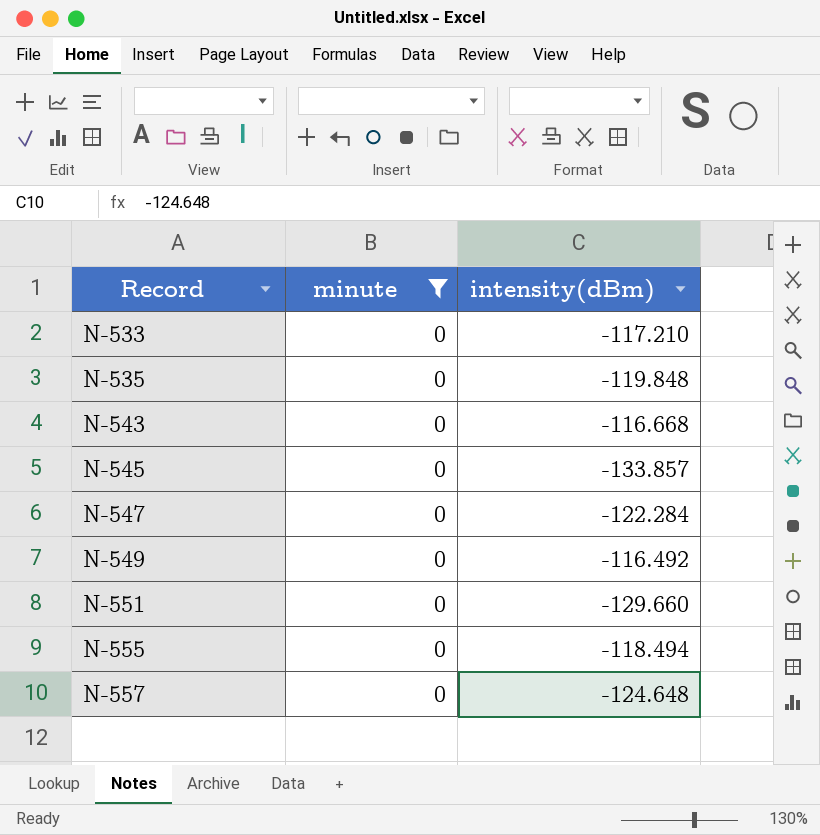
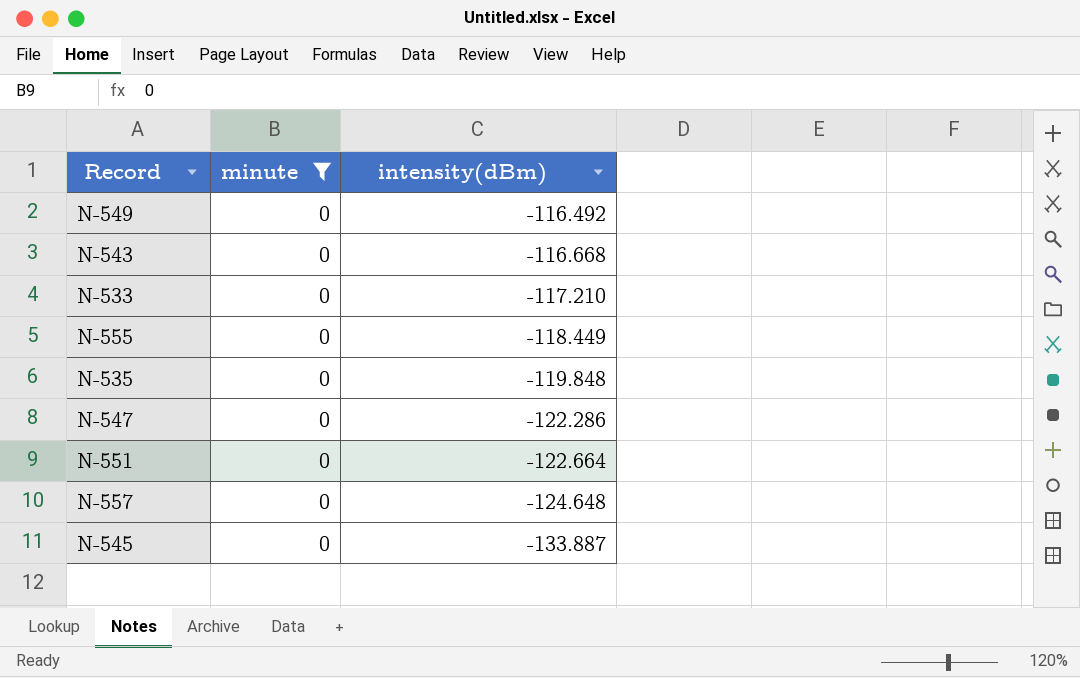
row order: Record ascending -> intensity(dBm) descending
N-555 | intensity(dBm): -118.494 -> -118.449
N-547 | intensity(dBm): -122.284 -> -122.286
N-551 | intensity(dBm): -129.660 -> -122.664
N-545 | intensity(dBm): -133.857 -> -133.887

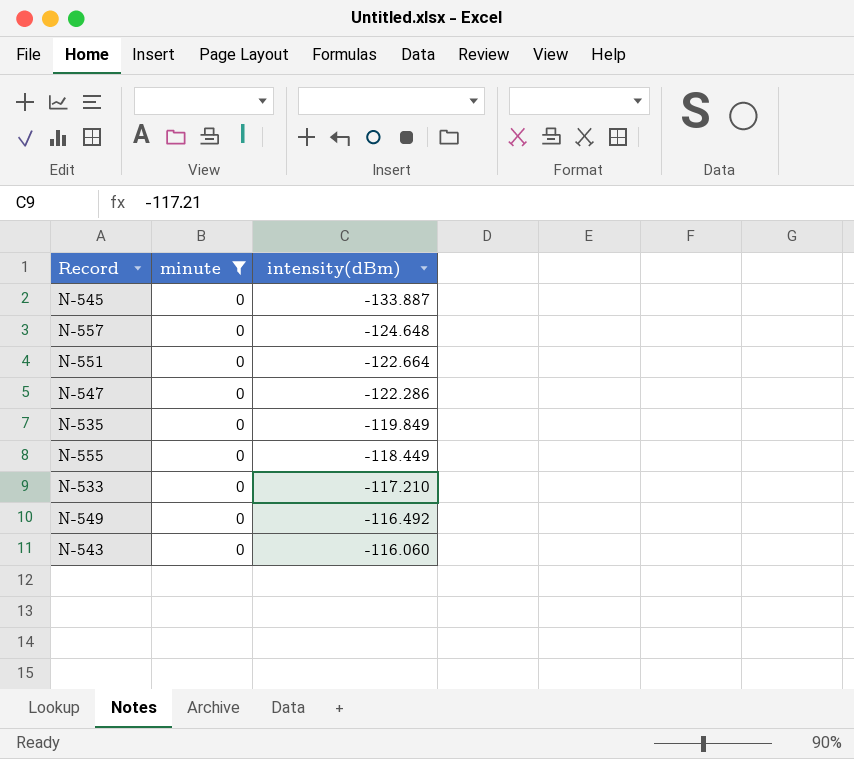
row order: intensity(dBm) descending -> intensity(dBm) ascending
N-535 | intensity(dBm): -119.848 -> -119.849
N-543 | intensity(dBm): -116.668 -> -116.060

